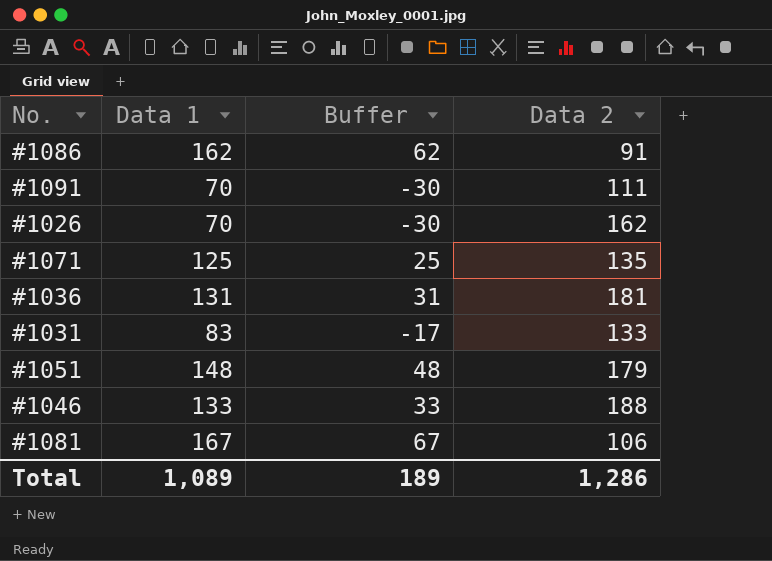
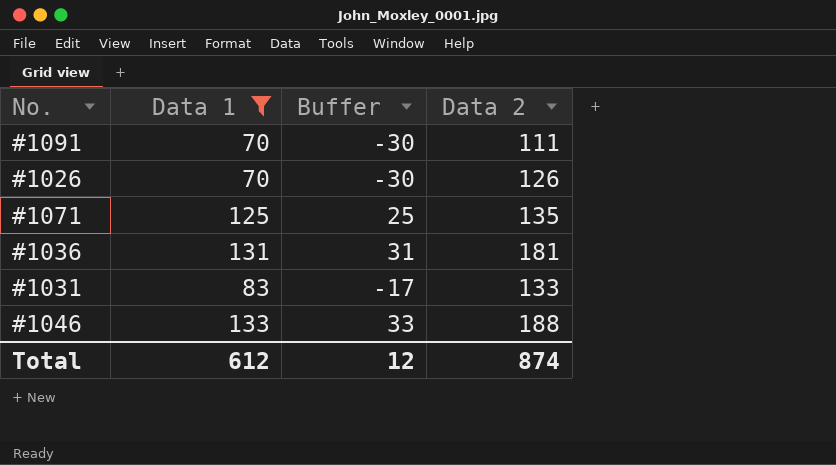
filter: none -> Data 1 <= 133
#1026 | Data 2: 162 -> 126
Total | Data 1: 1,089 -> 612
Total | Buffer: 189 -> 12
Total | Data 2: 1,286 -> 874

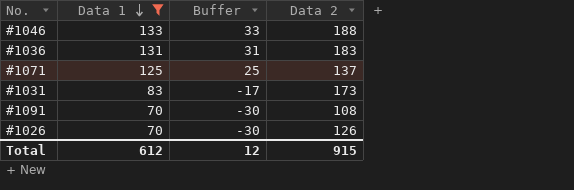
row order: none -> Data 1 descending
#1036 | Data 2: 181 -> 183
#1071 | Data 2: 135 -> 137
#1031 | Data 2: 133 -> 173
#1091 | Data 2: 111 -> 108
Total | Data 2: 874 -> 915

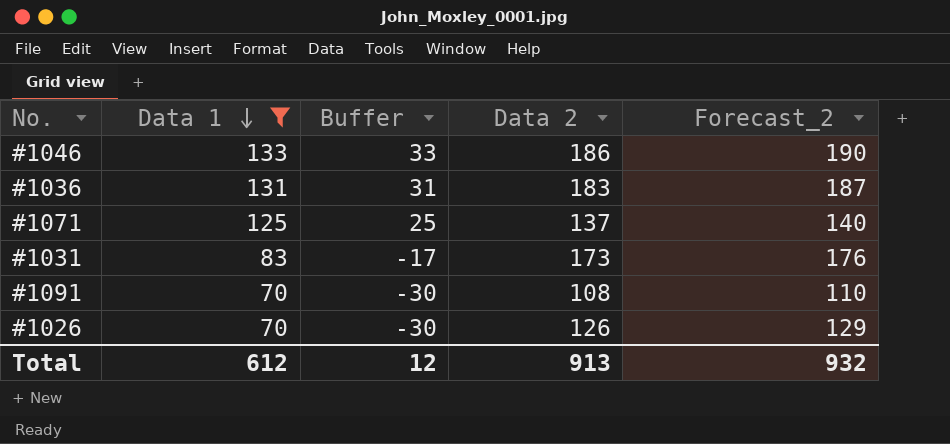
column Forecast_2 | formula: none -> [Data 2] * 1.02
#1046 | Data 2: 188 -> 186
Total | Data 2: 915 -> 913

